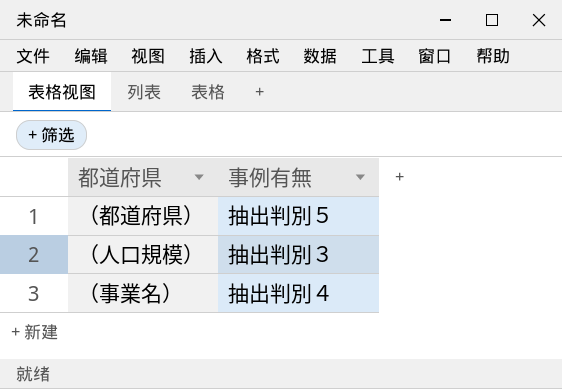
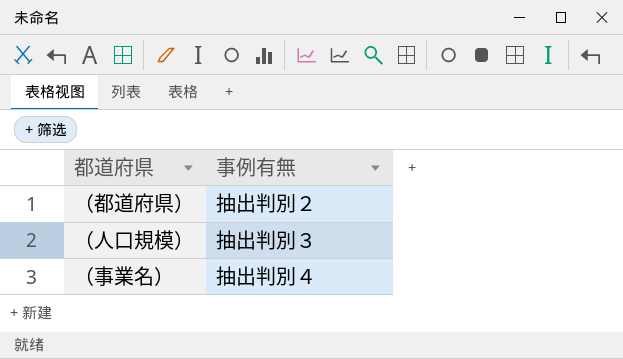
（都道府県） | 事例有無: 抽出判別５ -> 抽出判別２

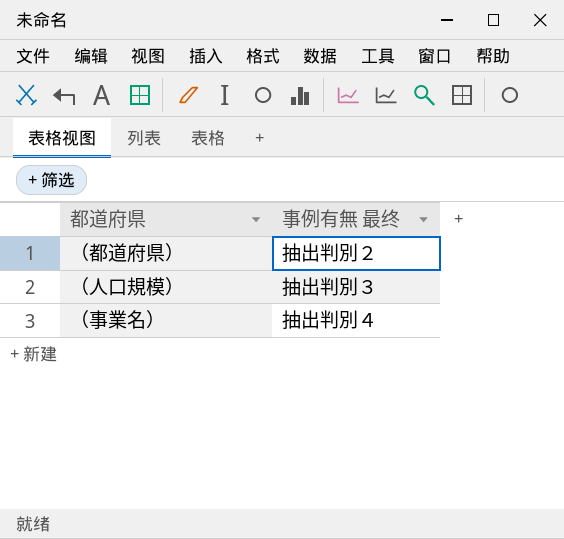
column name: 事例有無 -> 事例有無 最终

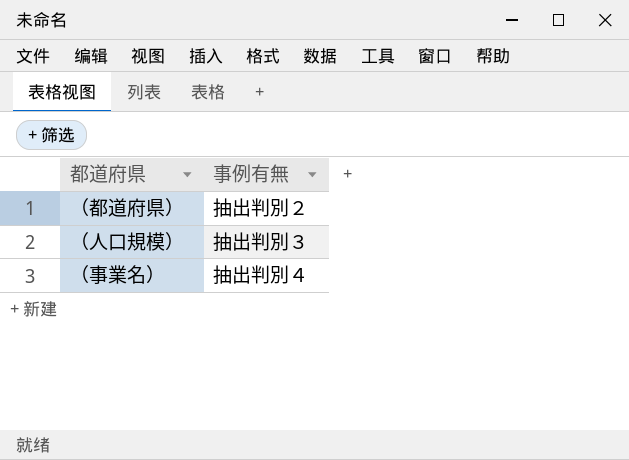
column name: 事例有無 最终 -> 事例有無

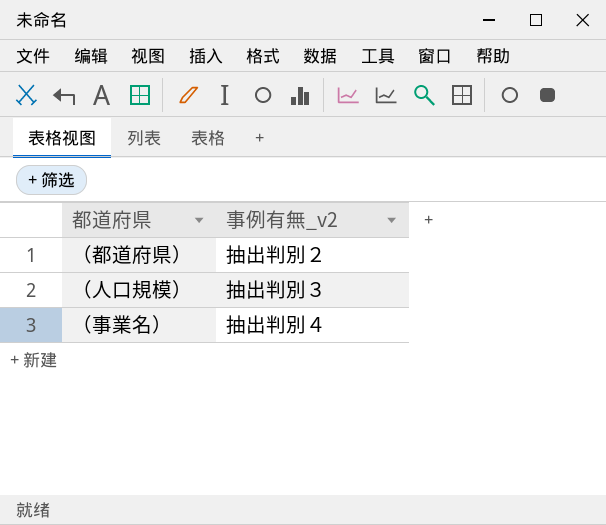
column name: 事例有無 -> 事例有無_v2

